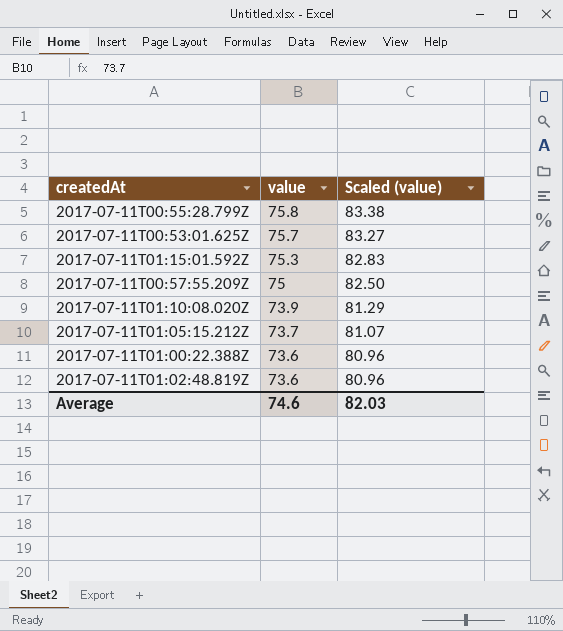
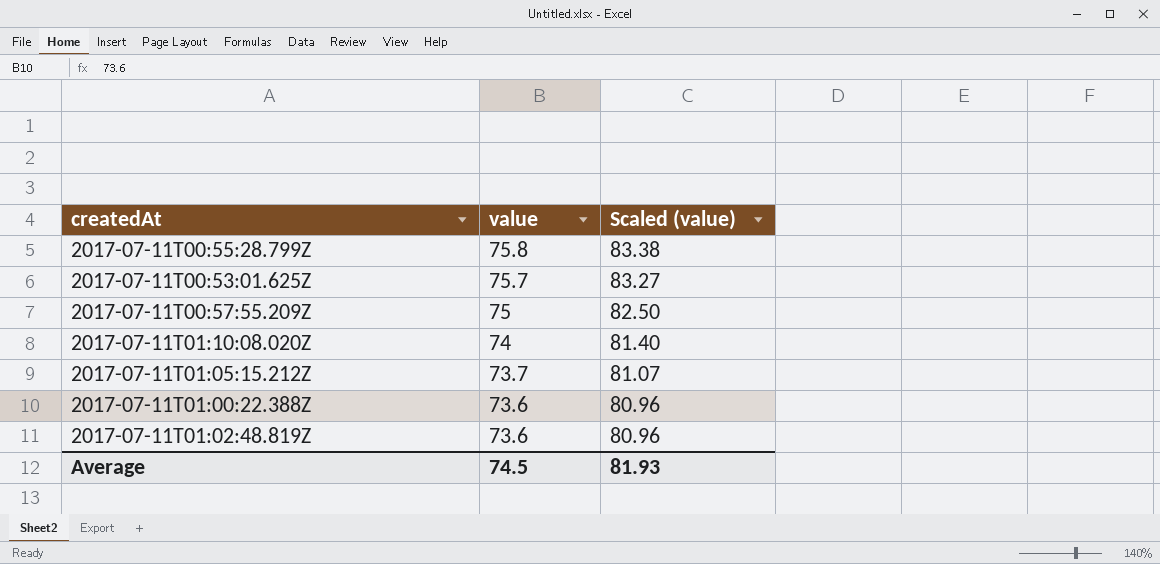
row 2017-07-11T01:15:01.592Z: 75.3 | 82.83 -> none
2017-07-11T01:10:08.020Z | value: 73.9 -> 74
2017-07-11T01:10:08.020Z | Scaled (value): 81.29 -> 81.40
Average | value: 74.6 -> 74.5
Average | Scaled (value): 82.03 -> 81.93

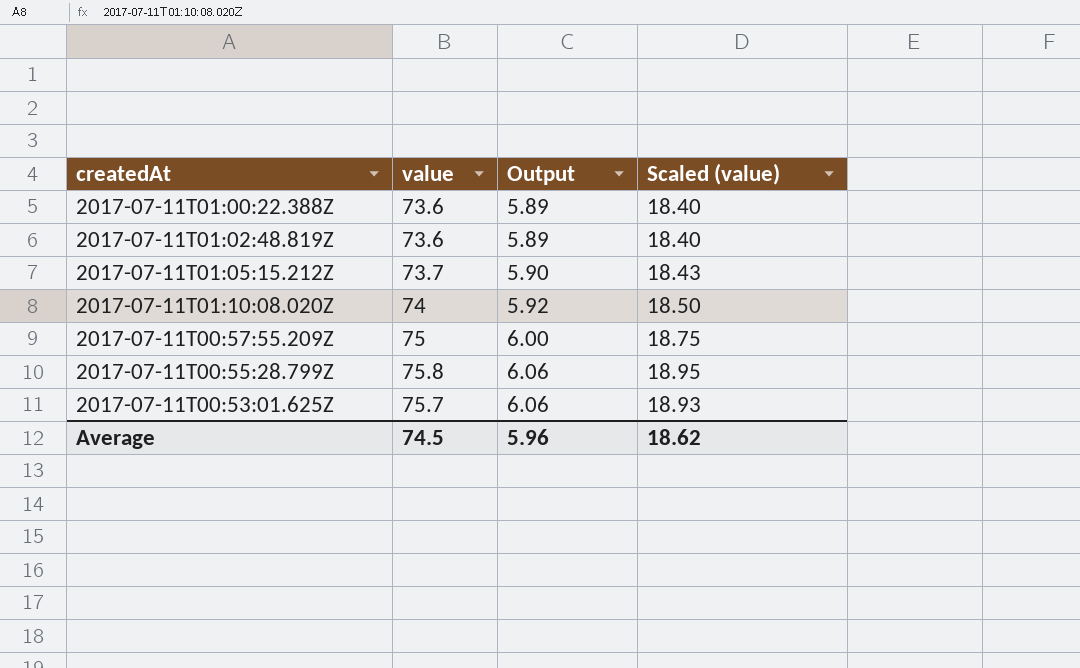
row order: value descending -> Output ascending
column Output | formula: none -> [value] * 0.08
column Scaled (value) | formula: [value] * 1.1 -> [value] * 0.25
Average | Scaled (value): 81.93 -> 18.62

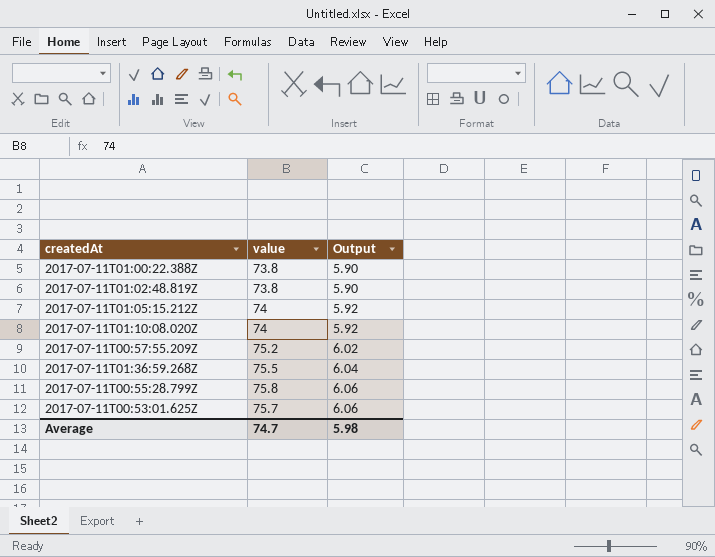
column Scaled (value) | formula: [value] * 0.25 -> none
2017-07-11T01:00:22.388Z | value: 73.6 -> 73.8
2017-07-11T01:00:22.388Z | Output: 5.89 -> 5.90
2017-07-11T01:02:48.819Z | value: 73.6 -> 73.8
2017-07-11T01:02:48.819Z | Output: 5.89 -> 5.90
2017-07-11T01:05:15.212Z | value: 73.7 -> 74
2017-07-11T01:05:15.212Z | Output: 5.90 -> 5.92
2017-07-11T00:57:55.209Z | value: 75 -> 75.2
2017-07-11T00:57:55.209Z | Output: 6.00 -> 6.02
row 2017-07-11T01:36:59.268Z: none -> 75.5 | 6.04
Average | value: 74.5 -> 74.7
Average | Output: 5.96 -> 5.98

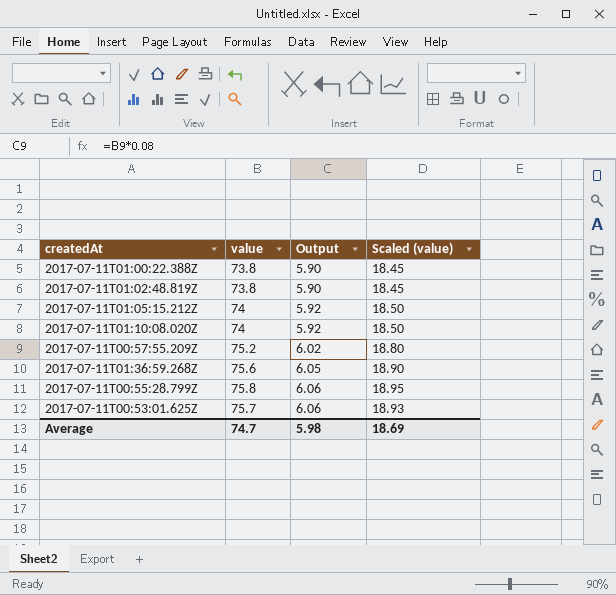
column Scaled (value) | formula: none -> [value] * 0.25
2017-07-11T01:36:59.268Z | value: 75.5 -> 75.6
2017-07-11T01:36:59.268Z | Output: 6.04 -> 6.05

